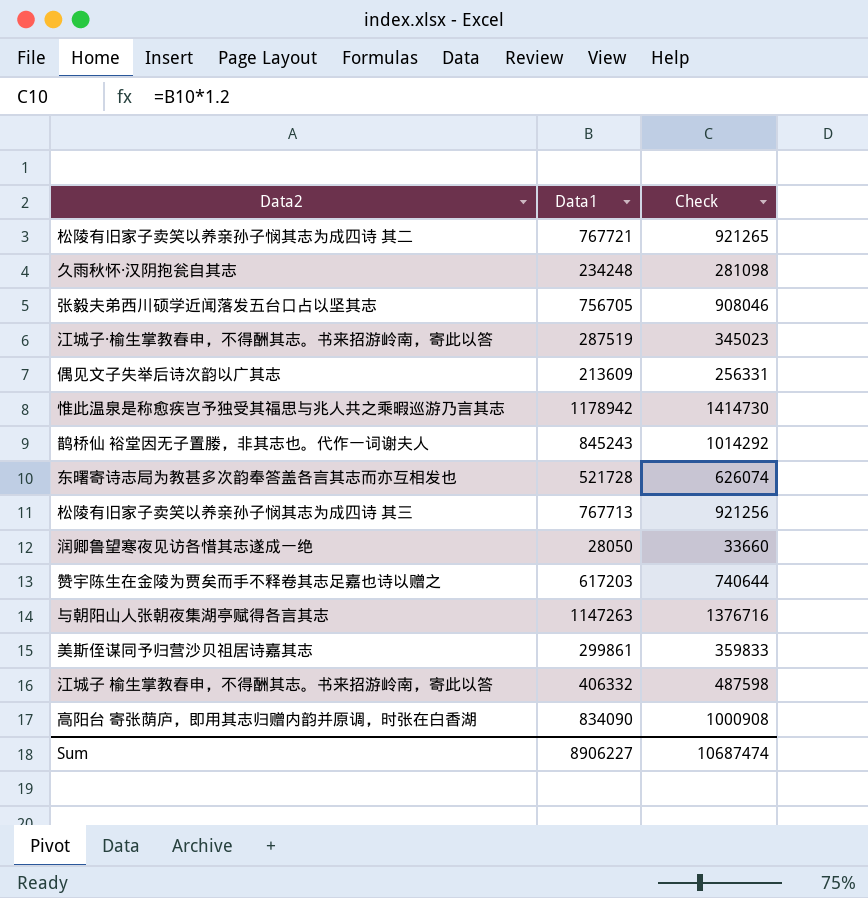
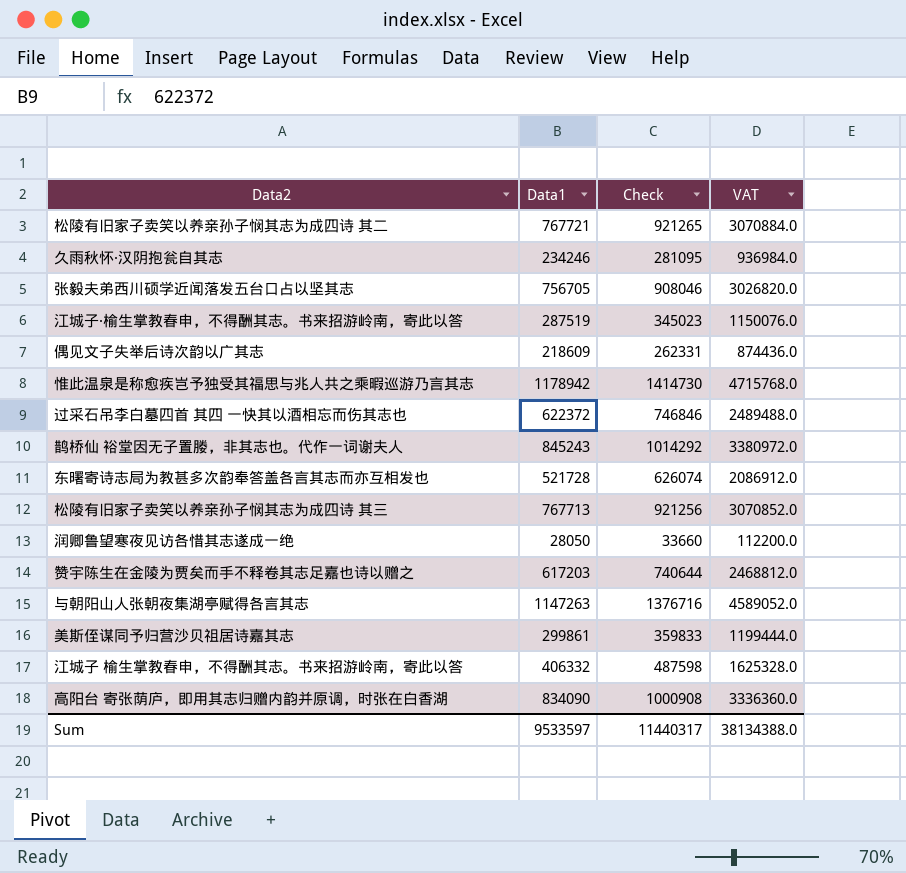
column VAT | formula: none -> [Data1] * 4
久雨秋怀·汉阴抱瓮自其志 | Data1: 234248 -> 234246
久雨秋怀·汉阴抱瓮自其志 | Check: 281098 -> 281095
偶见文子失举后诗次韵以广其志 | Data1: 213609 -> 218609
偶见文子失举后诗次韵以广其志 | Check: 256331 -> 262331
row 过采石吊李白墓四首 其四 一快其以酒相忘而伤其志也: none -> 622372 | 746846 | 2489488.0
Sum | Data1: 8906227 -> 9533597
Sum | Check: 10687474 -> 11440317

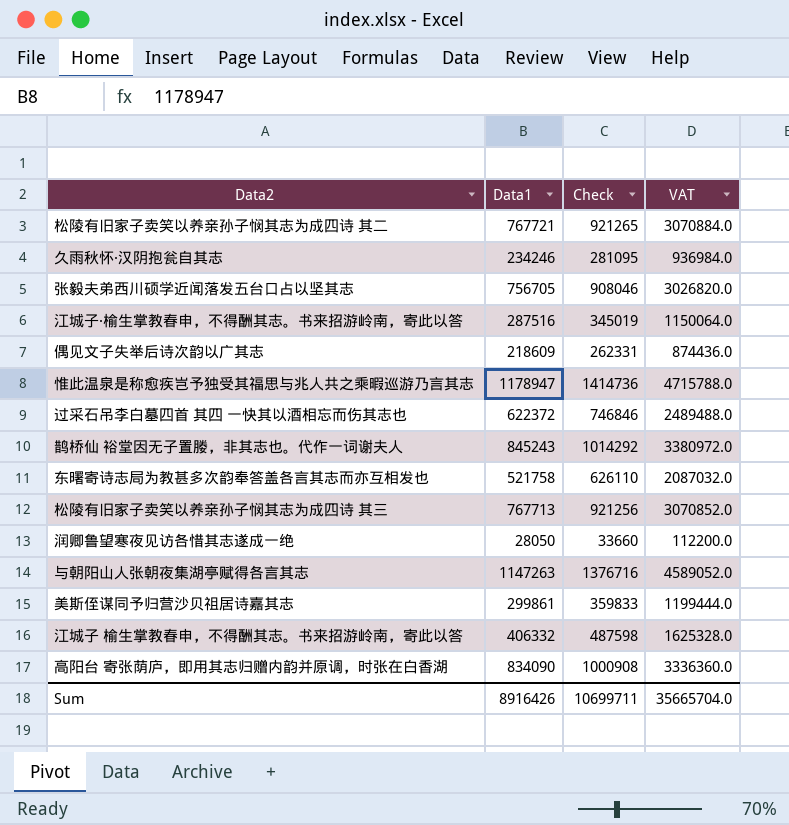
row 赞宇陈生在金陵为贾矣而手不释卷其志足嘉也诗以赠之: 617203 | 740644 | 2468812.0 -> none
江城子·榆生掌教春申，不得酬其志。书来招游岭南，寄此以答 | Data1: 287519 -> 287516
江城子·榆生掌教春申，不得酬其志。书来招游岭南，寄此以答 | Check: 345023 -> 345019
江城子·榆生掌教春申，不得酬其志。书来招游岭南，寄此以答 | VAT: 1150076.0 -> 1150064.0
惟此温泉是称愈疾岂予独受其福思与兆人共之乘暇巡游乃言其志 | Data1: 1178942 -> 1178947
惟此温泉是称愈疾岂予独受其福思与兆人共之乘暇巡游乃言其志 | Check: 1414730 -> 1414736
惟此温泉是称愈疾岂予独受其福思与兆人共之乘暇巡游乃言其志 | VAT: 4715768.0 -> 4715788.0
东曙寄诗志局为教甚多次韵奉答盖各言其志而亦互相发也 | Data1: 521728 -> 521758
东曙寄诗志局为教甚多次韵奉答盖各言其志而亦互相发也 | Check: 626074 -> 626110
东曙寄诗志局为教甚多次韵奉答盖各言其志而亦互相发也 | VAT: 2086912.0 -> 2087032.0
Sum | Data1: 9533597 -> 8916426
Sum | Check: 11440317 -> 10699711
Sum | VAT: 38134388.0 -> 35665704.0

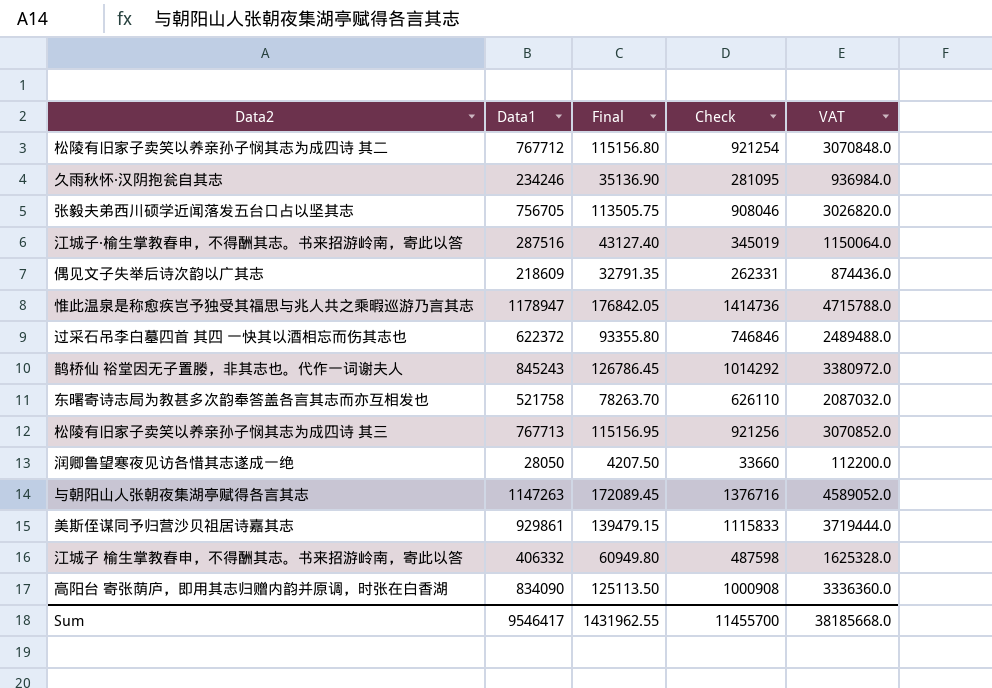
column Final | formula: none -> [Data1] * 0.15
松陵有旧家子卖笑以养亲孙子悯其志为成四诗 其二 | Data1: 767721 -> 767712
松陵有旧家子卖笑以养亲孙子悯其志为成四诗 其二 | Check: 921265 -> 921254
松陵有旧家子卖笑以养亲孙子悯其志为成四诗 其二 | VAT: 3070884.0 -> 3070848.0
美斯侄谋同予归营沙贝祖居诗嘉其志 | Data1: 299861 -> 929861
美斯侄谋同予归营沙贝祖居诗嘉其志 | Check: 359833 -> 1115833
美斯侄谋同予归营沙贝祖居诗嘉其志 | VAT: 1199444.0 -> 3719444.0
Sum | Data1: 8916426 -> 9546417
Sum | Check: 10699711 -> 11455700
Sum | VAT: 35665704.0 -> 38185668.0

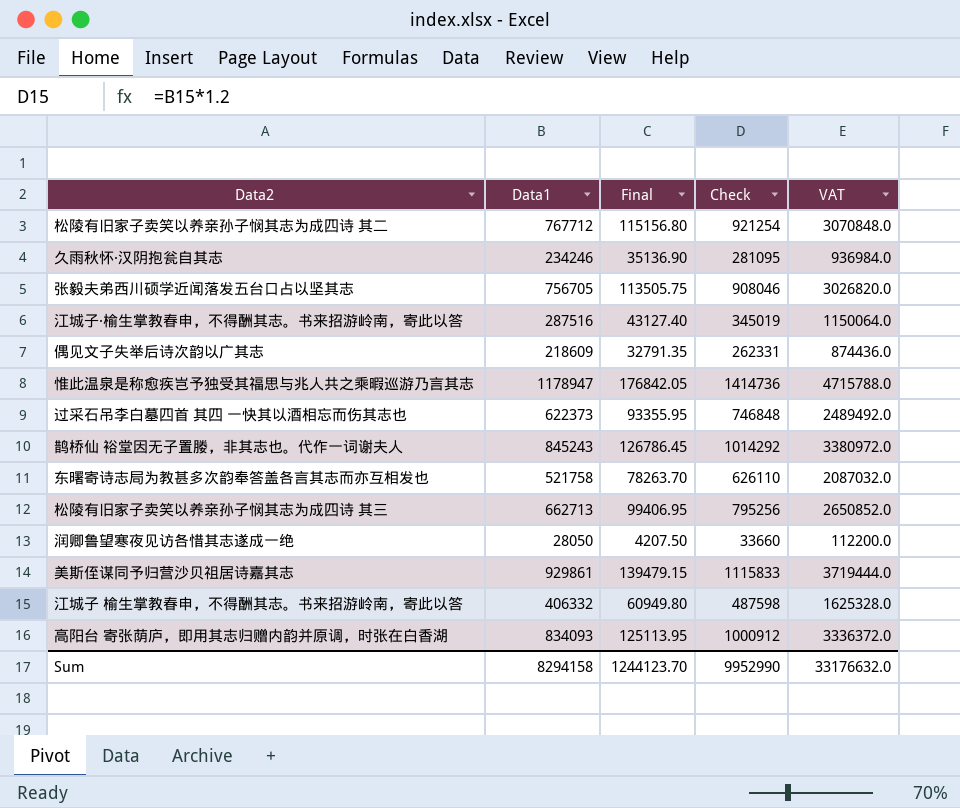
row 与朝阳山人张朝夜集湖亭赋得各言其志: 1147263 | 172089.45 | 1376716 | 4589052.0 -> none
过采石吊李白墓四首 其四 一快其以酒相忘而伤其志也 | Data1: 622372 -> 622373
过采石吊李白墓四首 其四 一快其以酒相忘而伤其志也 | Final: 93355.80 -> 93355.95
过采石吊李白墓四首 其四 一快其以酒相忘而伤其志也 | Check: 746846 -> 746848
过采石吊李白墓四首 其四 一快其以酒相忘而伤其志也 | VAT: 2489488.0 -> 2489492.0
松陵有旧家子卖笑以养亲孙子悯其志为成四诗 其三 | Data1: 767713 -> 662713
松陵有旧家子卖笑以养亲孙子悯其志为成四诗 其三 | Final: 115156.95 -> 99406.95
松陵有旧家子卖笑以养亲孙子悯其志为成四诗 其三 | Check: 921256 -> 795256
松陵有旧家子卖笑以养亲孙子悯其志为成四诗 其三 | VAT: 3070852.0 -> 2650852.0
高阳台 寄张荫庐，即用其志归赠内韵并原调，时张在白香湖 | Data1: 834090 -> 834093
高阳台 寄张荫庐，即用其志归赠内韵并原调，时张在白香湖 | Final: 125113.50 -> 125113.95
高阳台 寄张荫庐，即用其志归赠内韵并原调，时张在白香湖 | Check: 1000908 -> 1000912
高阳台 寄张荫庐，即用其志归赠内韵并原调，时张在白香湖 | VAT: 3336360.0 -> 3336372.0
Sum | Data1: 9546417 -> 8294158
Sum | Final: 1431962.55 -> 1244123.70
Sum | Check: 11455700 -> 9952990
Sum | VAT: 38185668.0 -> 33176632.0

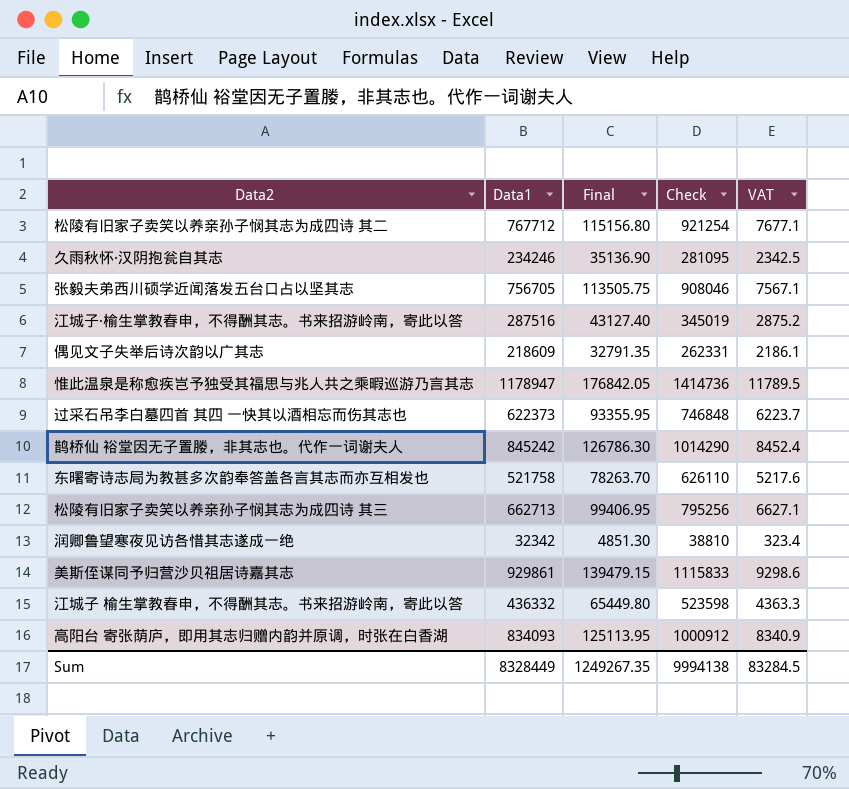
column VAT | formula: [Data1] * 4 -> [Data1] * 0.01
鹊桥仙 裕堂因无子置媵，非其志也。代作一词谢夫人 | Data1: 845243 -> 845242
鹊桥仙 裕堂因无子置媵，非其志也。代作一词谢夫人 | Final: 126786.45 -> 126786.30
鹊桥仙 裕堂因无子置媵，非其志也。代作一词谢夫人 | Check: 1014292 -> 1014290
润卿鲁望寒夜见访各惜其志遂成一绝 | Data1: 28050 -> 32342
润卿鲁望寒夜见访各惜其志遂成一绝 | Final: 4207.50 -> 4851.30
润卿鲁望寒夜见访各惜其志遂成一绝 | Check: 33660 -> 38810
江城子 榆生掌教春申，不得酬其志。书来招游岭南，寄此以答 | Data1: 406332 -> 436332
江城子 榆生掌教春申，不得酬其志。书来招游岭南，寄此以答 | Final: 60949.80 -> 65449.80
江城子 榆生掌教春申，不得酬其志。书来招游岭南，寄此以答 | Check: 487598 -> 523598
Sum | Data1: 8294158 -> 8328449
Sum | Final: 1244123.70 -> 1249267.35
Sum | Check: 9952990 -> 9994138
Sum | VAT: 33176632.0 -> 83284.5

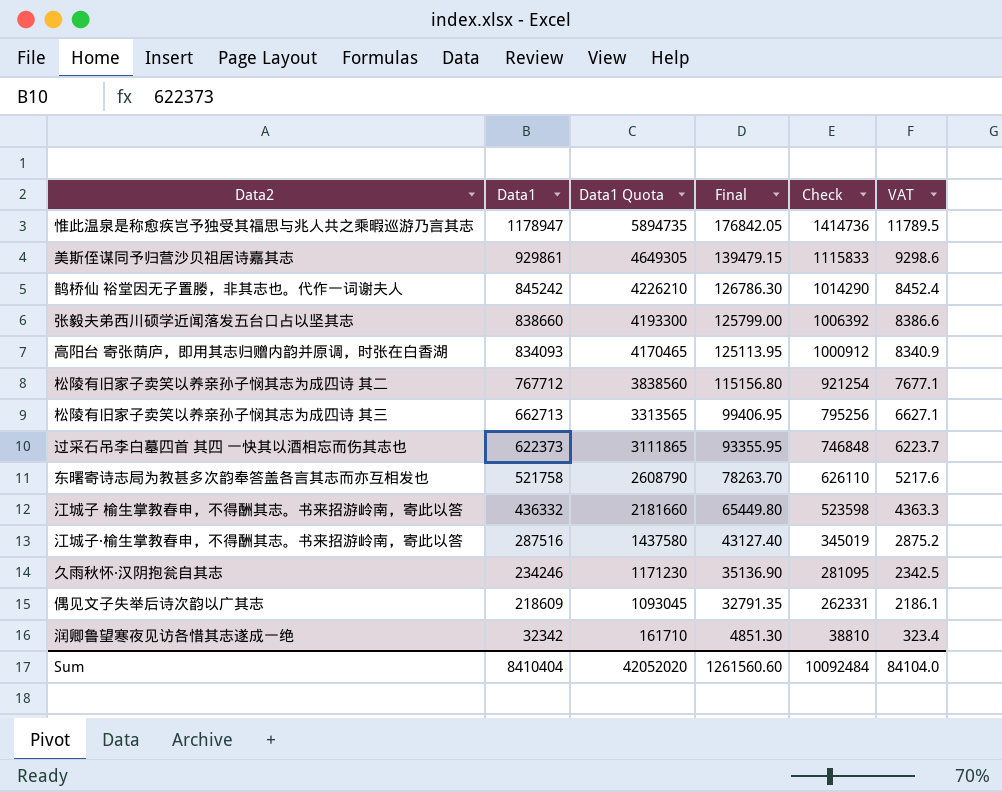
row order: none -> Data1 descending
column Data1 Quota | formula: none -> [Data1] * 5
张毅夫弟西川硕学近闻落发五台口占以坚其志 | Data1: 756705 -> 838660
张毅夫弟西川硕学近闻落发五台口占以坚其志 | Final: 113505.75 -> 125799.00
张毅夫弟西川硕学近闻落发五台口占以坚其志 | Check: 908046 -> 1006392
张毅夫弟西川硕学近闻落发五台口占以坚其志 | VAT: 7567.1 -> 8386.6
Sum | Data1: 8328449 -> 8410404
Sum | Final: 1249267.35 -> 1261560.60
Sum | Check: 9994138 -> 10092484
Sum | VAT: 83284.5 -> 84104.0

